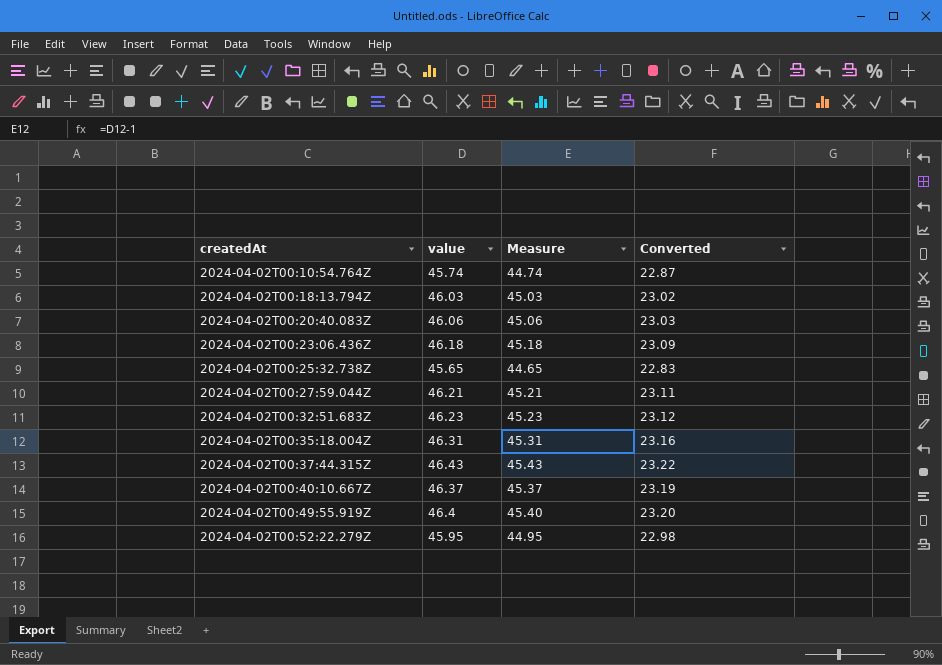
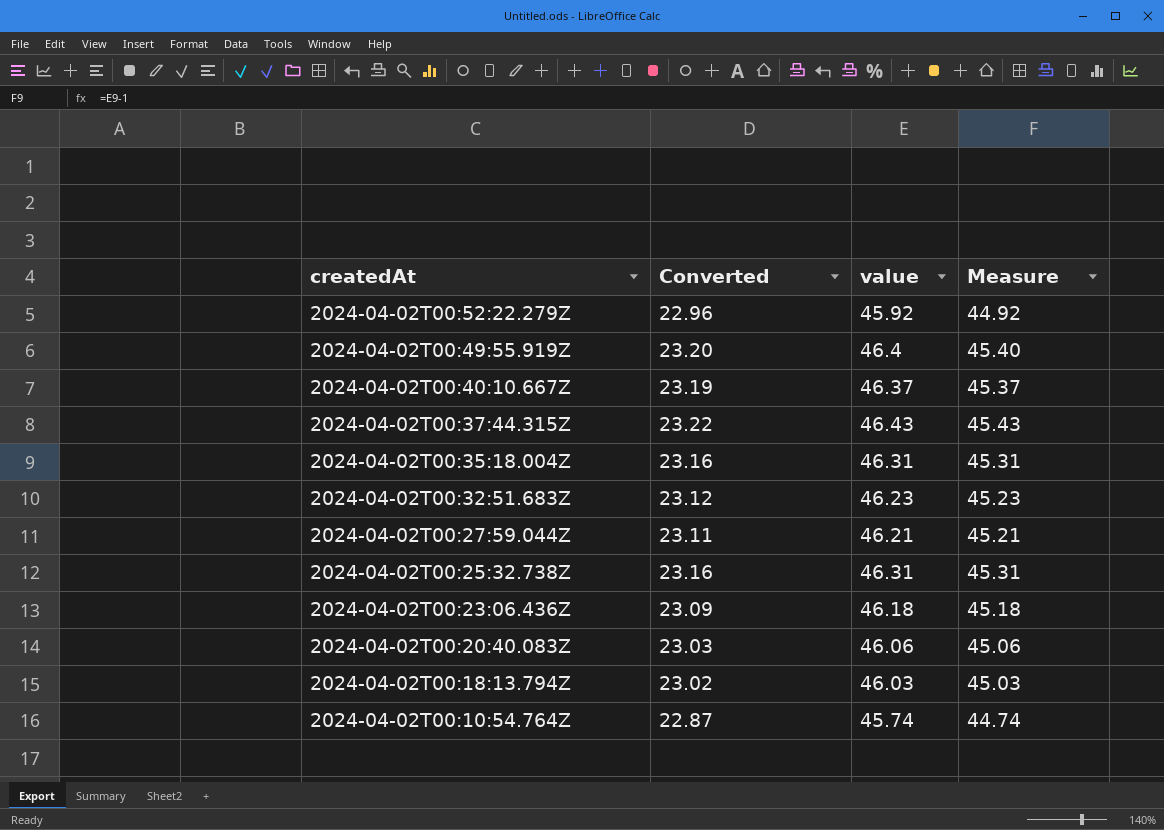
row order: createdAt ascending -> createdAt descending
column Converted | position: 4 -> 2
2024-04-02T00:52:22.279Z | Converted: 22.98 -> 22.96
2024-04-02T00:52:22.279Z | value: 45.95 -> 45.92
2024-04-02T00:52:22.279Z | Measure: 44.95 -> 44.92
2024-04-02T00:25:32.738Z | Converted: 22.83 -> 23.16
2024-04-02T00:25:32.738Z | value: 45.65 -> 46.31
2024-04-02T00:25:32.738Z | Measure: 44.65 -> 45.31

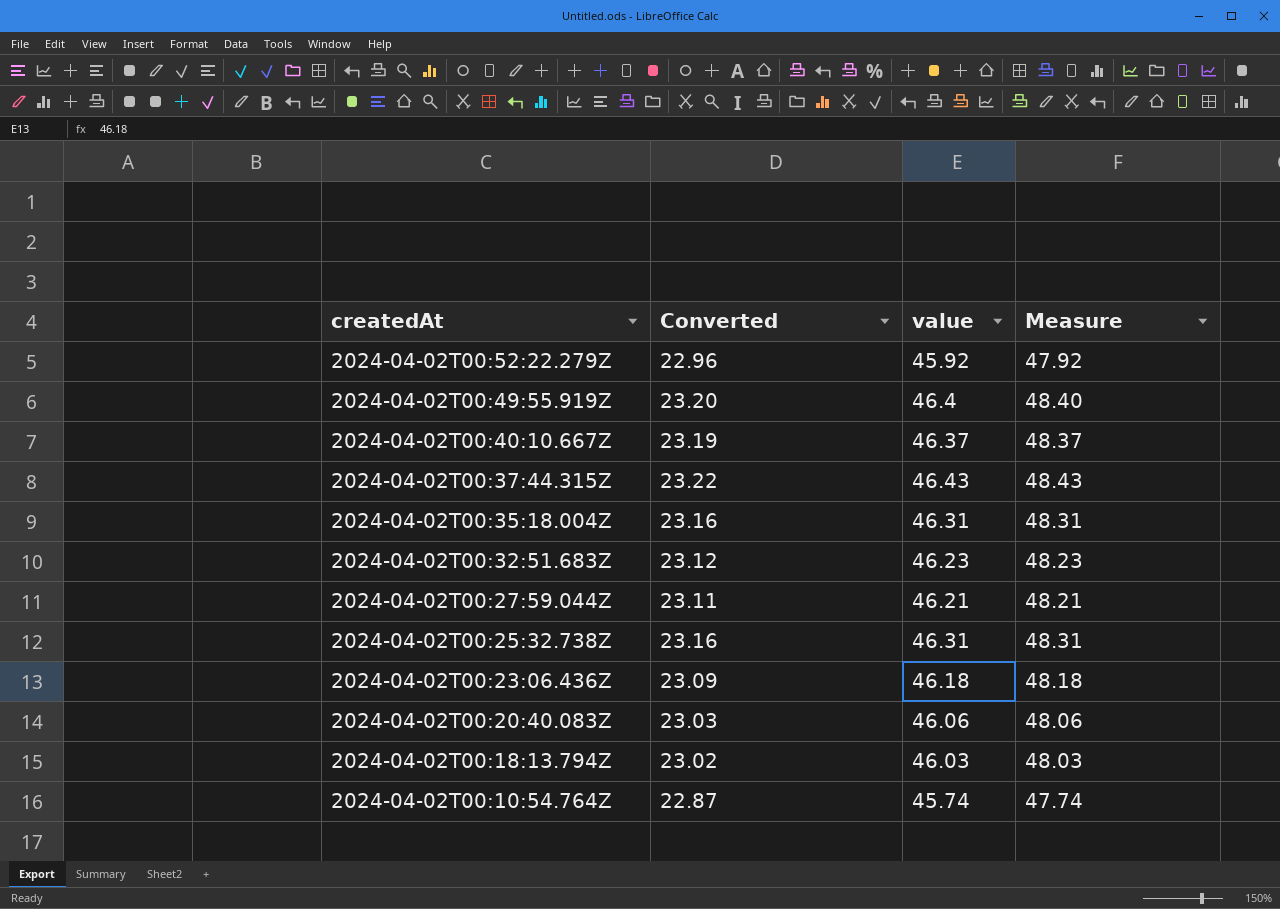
column Measure | formula: [value] - 1 -> [value] + 2

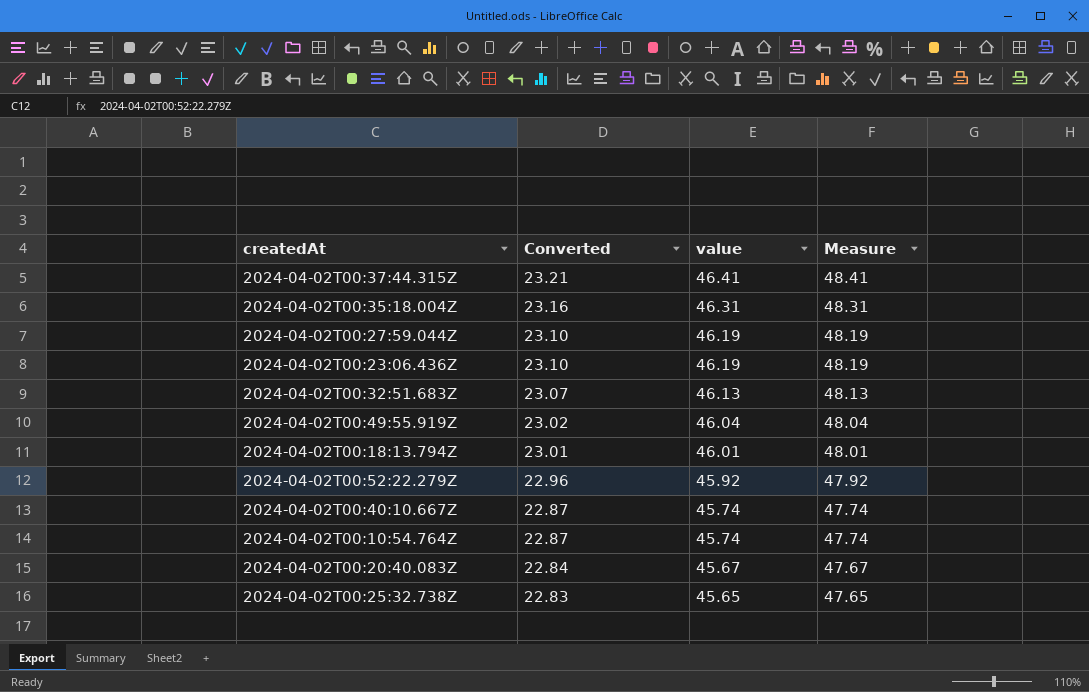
row order: createdAt descending -> Converted descending
2024-04-02T00:37:44.315Z | Converted: 23.22 -> 23.21
2024-04-02T00:37:44.315Z | value: 46.43 -> 46.41
2024-04-02T00:37:44.315Z | Measure: 48.43 -> 48.41
2024-04-02T00:27:59.044Z | Converted: 23.11 -> 23.10
2024-04-02T00:27:59.044Z | value: 46.21 -> 46.19
2024-04-02T00:27:59.044Z | Measure: 48.21 -> 48.19
2024-04-02T00:23:06.436Z | Converted: 23.09 -> 23.10
2024-04-02T00:23:06.436Z | value: 46.18 -> 46.19
2024-04-02T00:23:06.436Z | Measure: 48.18 -> 48.19
2024-04-02T00:32:51.683Z | Converted: 23.12 -> 23.07
2024-04-02T00:32:51.683Z | value: 46.23 -> 46.13
2024-04-02T00:32:51.683Z | Measure: 48.23 -> 48.13
2024-04-02T00:49:55.919Z | Converted: 23.20 -> 23.02
2024-04-02T00:49:55.919Z | value: 46.4 -> 46.04
2024-04-02T00:49:55.919Z | Measure: 48.40 -> 48.04
2024-04-02T00:18:13.794Z | Converted: 23.02 -> 23.01
2024-04-02T00:18:13.794Z | value: 46.03 -> 46.01
2024-04-02T00:18:13.794Z | Measure: 48.03 -> 48.01
2024-04-02T00:40:10.667Z | Converted: 23.19 -> 22.87
2024-04-02T00:40:10.667Z | value: 46.37 -> 45.74
2024-04-02T00:40:10.667Z | Measure: 48.37 -> 47.74
2024-04-02T00:20:40.083Z | Converted: 23.03 -> 22.84
2024-04-02T00:20:40.083Z | value: 46.06 -> 45.67
2024-04-02T00:20:40.083Z | Measure: 48.06 -> 47.67
2024-04-02T00:25:32.738Z | Converted: 23.16 -> 22.83
2024-04-02T00:25:32.738Z | value: 46.31 -> 45.65
2024-04-02T00:25:32.738Z | Measure: 48.31 -> 47.65

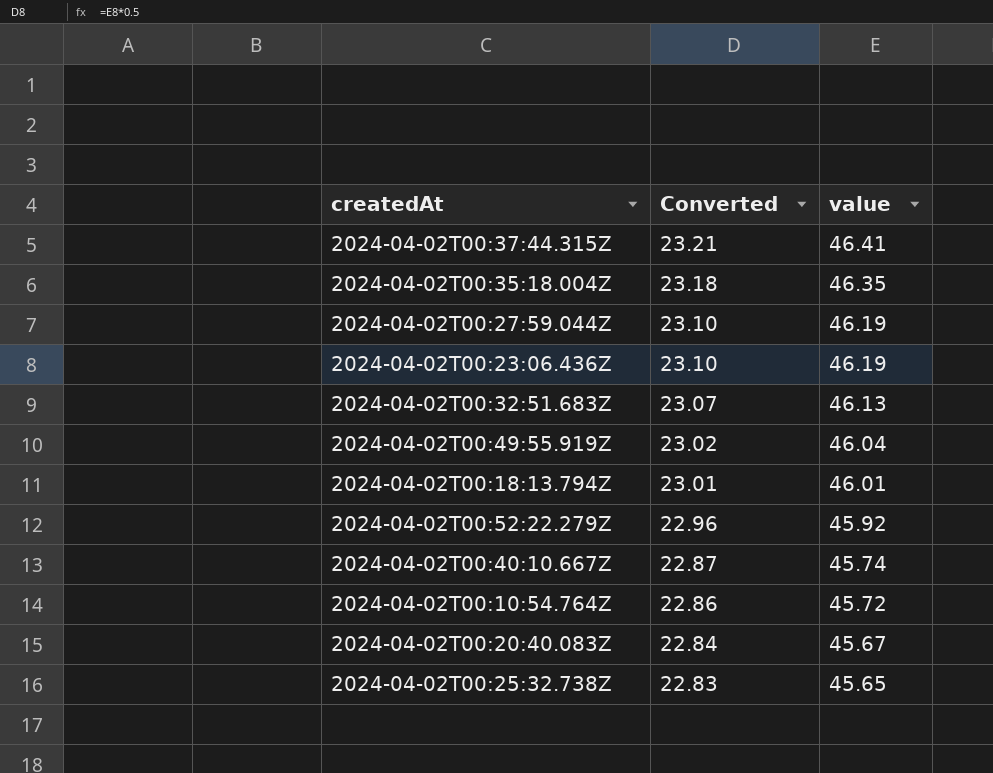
column Measure | formula: [value] + 2 -> none
2024-04-02T00:35:18.004Z | Converted: 23.16 -> 23.18
2024-04-02T00:35:18.004Z | value: 46.31 -> 46.35
2024-04-02T00:10:54.764Z | Converted: 22.87 -> 22.86
2024-04-02T00:10:54.764Z | value: 45.74 -> 45.72

